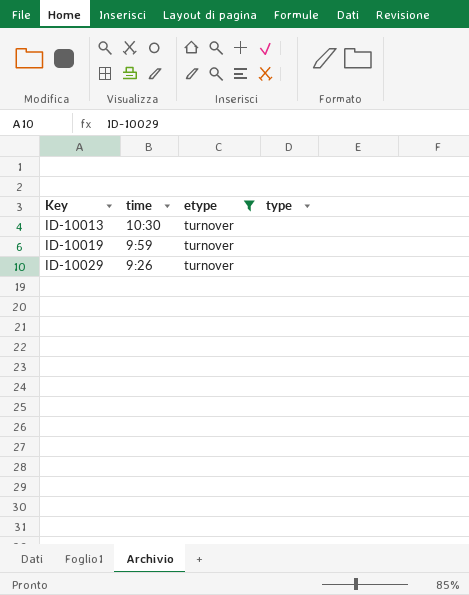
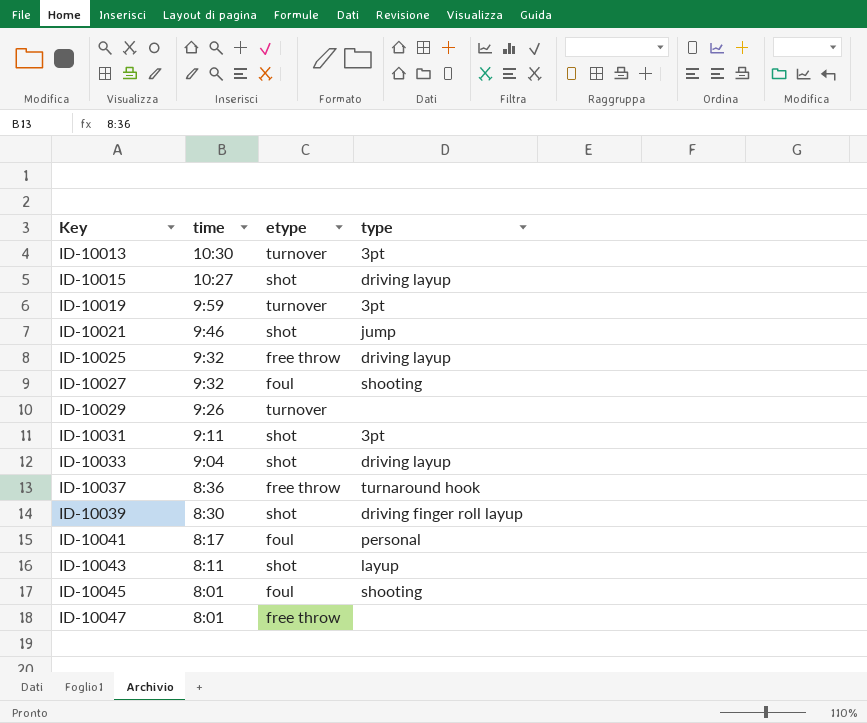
filter: etype = turnover -> none
ID-10013 | type: none -> 3pt
ID-10019 | type: none -> 3pt

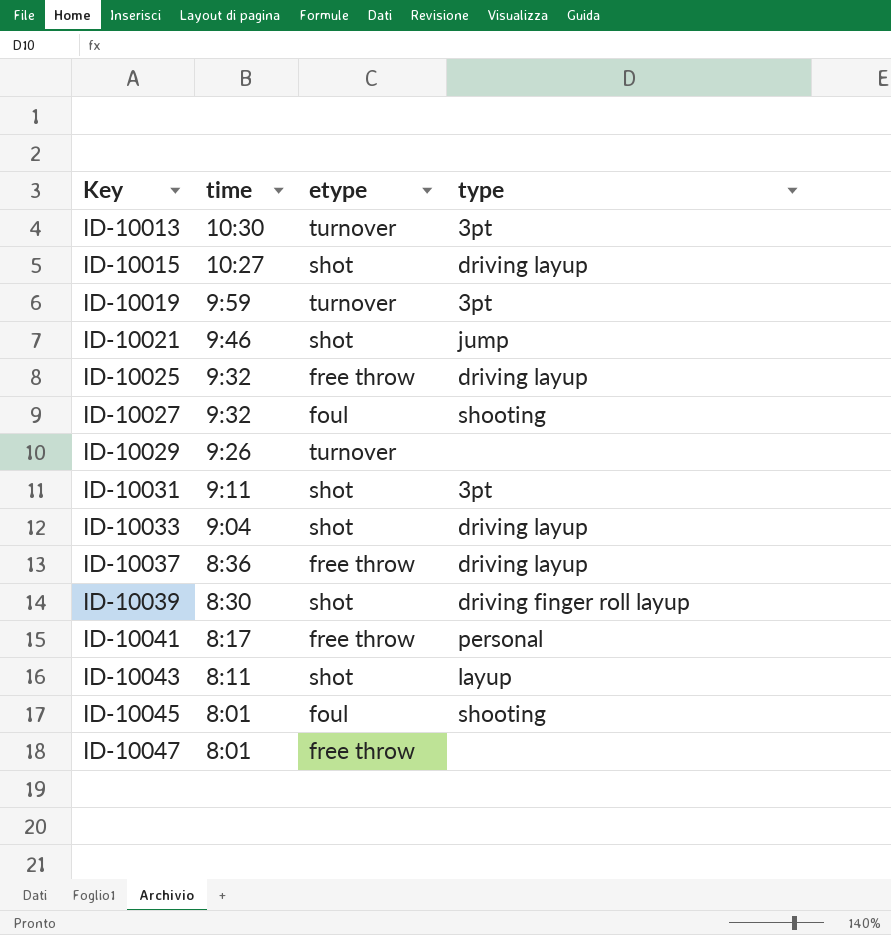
ID-10037 | type: turnaround hook -> driving layup
ID-10041 | etype: foul -> free throw

